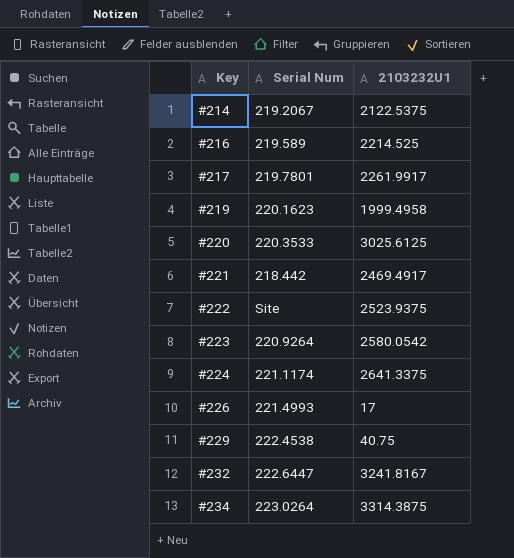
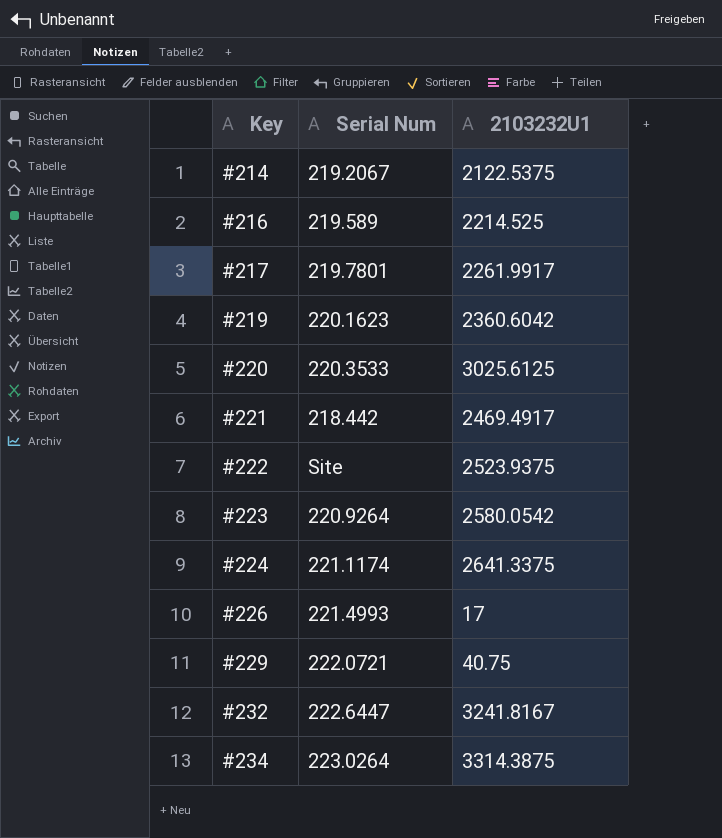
#219 | 2103232U1: 1999.4958 -> 2360.6042
#229 | Serial Num: 222.4538 -> 222.0721

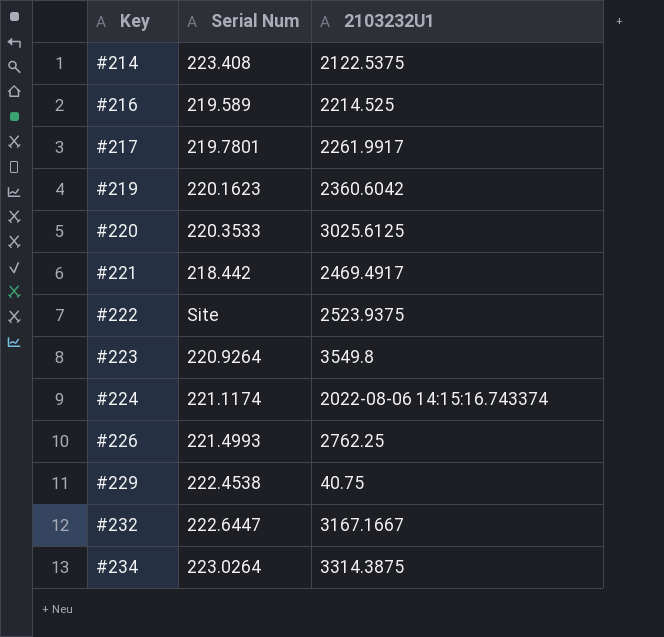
#214 | Serial Num: 219.2067 -> 223.408
#223 | 2103232U1: 2580.0542 -> 3549.8
#224 | 2103232U1: 2641.3375 -> 2022-08-06 14:15:16.743374
#226 | 2103232U1: 17 -> 2762.25
#229 | Serial Num: 222.0721 -> 222.4538
#232 | 2103232U1: 3241.8167 -> 3167.1667

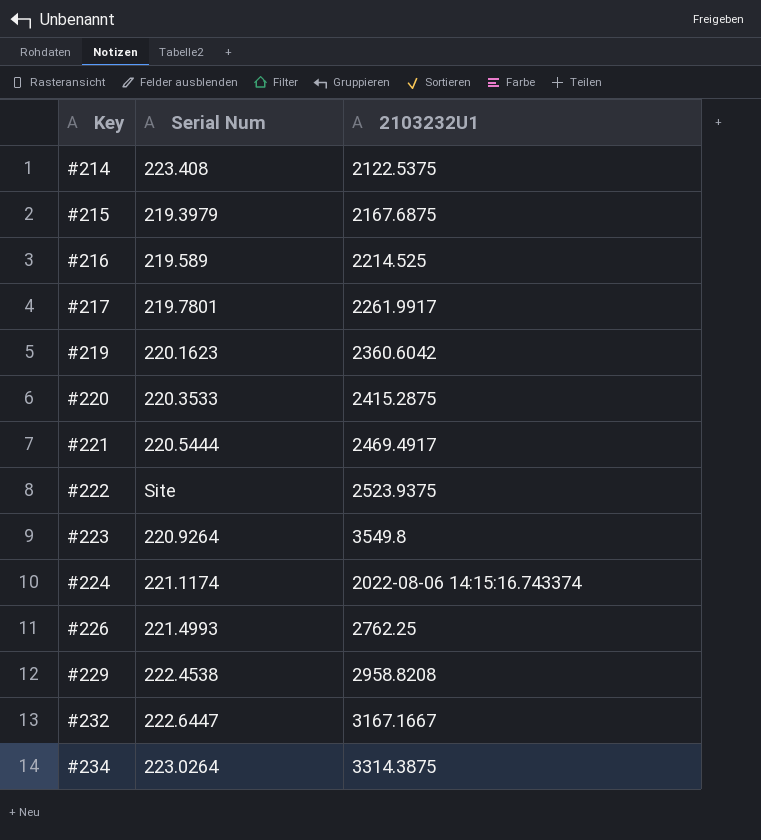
row #215: none -> 219.3979 | 2167.6875
#220 | 2103232U1: 3025.6125 -> 2415.2875
#221 | Serial Num: 218.442 -> 220.5444
#229 | 2103232U1: 40.75 -> 2958.8208

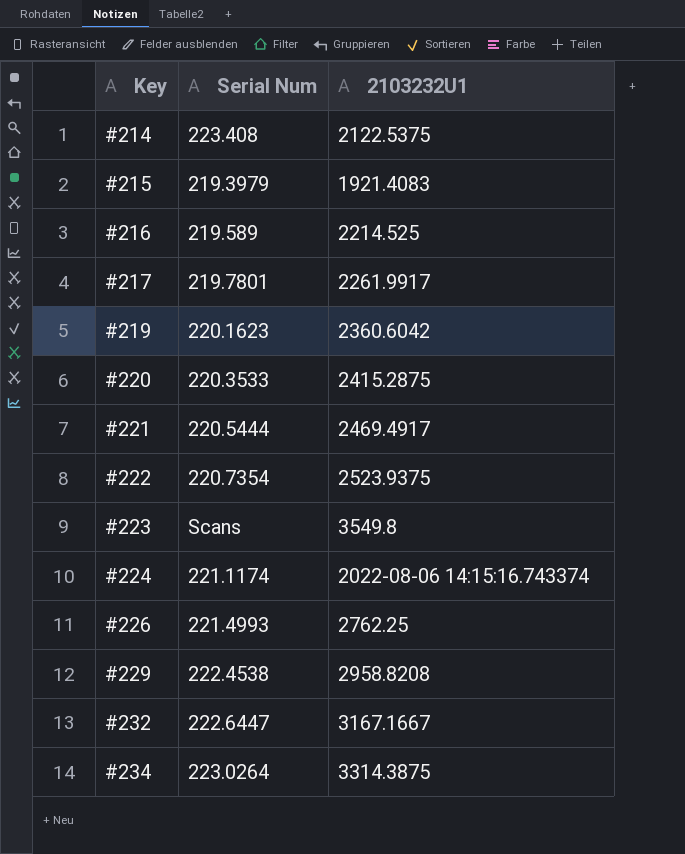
#215 | 2103232U1: 2167.6875 -> 1921.4083
#222 | Serial Num: Site -> 220.7354
#223 | Serial Num: 220.9264 -> Scans

